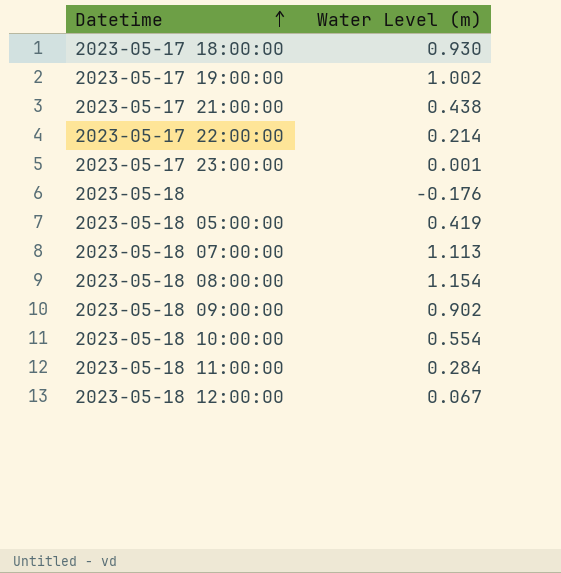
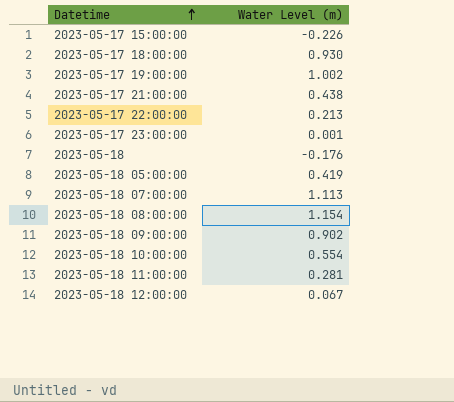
row 2023-05-17 15:00:00: none -> -0.226
2023-05-17 22:00:00 | Water Level (m): 0.214 -> 0.213
2023-05-18 11:00:00 | Water Level (m): 0.284 -> 0.281

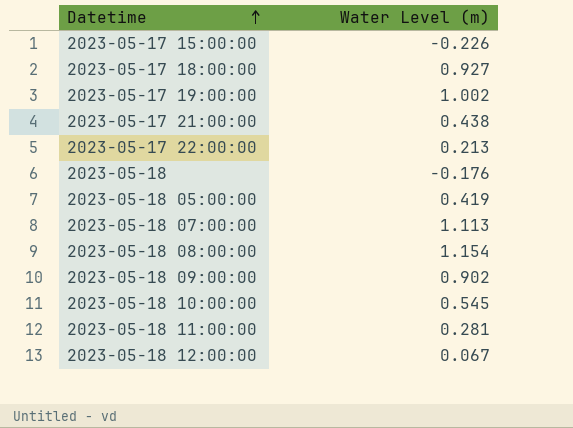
row 2023-05-17 23:00:00: 0.001 -> none
2023-05-17 18:00:00 | Water Level (m): 0.930 -> 0.927
2023-05-18 10:00:00 | Water Level (m): 0.554 -> 0.545

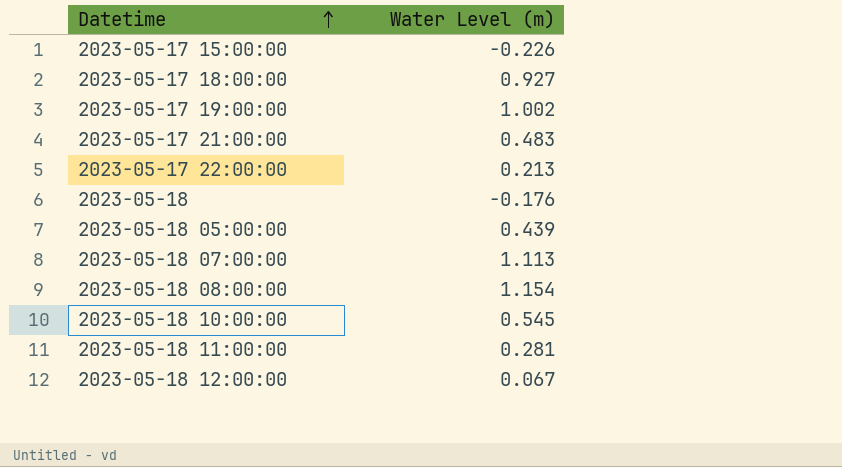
row 2023-05-18 09:00:00: 0.902 -> none
2023-05-17 21:00:00 | Water Level (m): 0.438 -> 0.483
2023-05-18 05:00:00 | Water Level (m): 0.419 -> 0.439

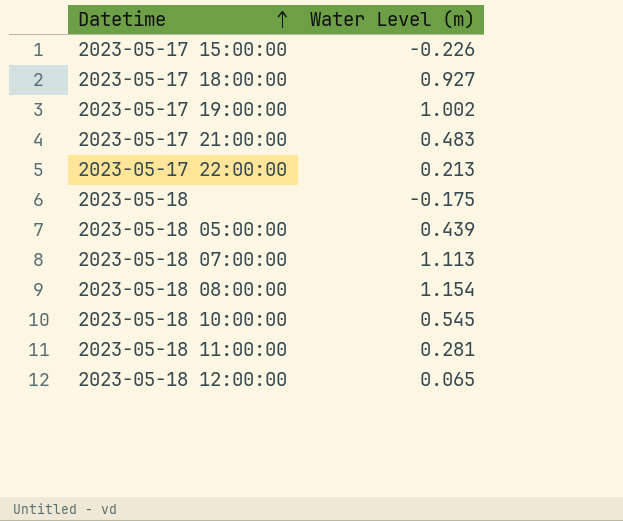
2023-05-18 | Water Level (m): -0.176 -> -0.175
2023-05-18 12:00:00 | Water Level (m): 0.067 -> 0.065

